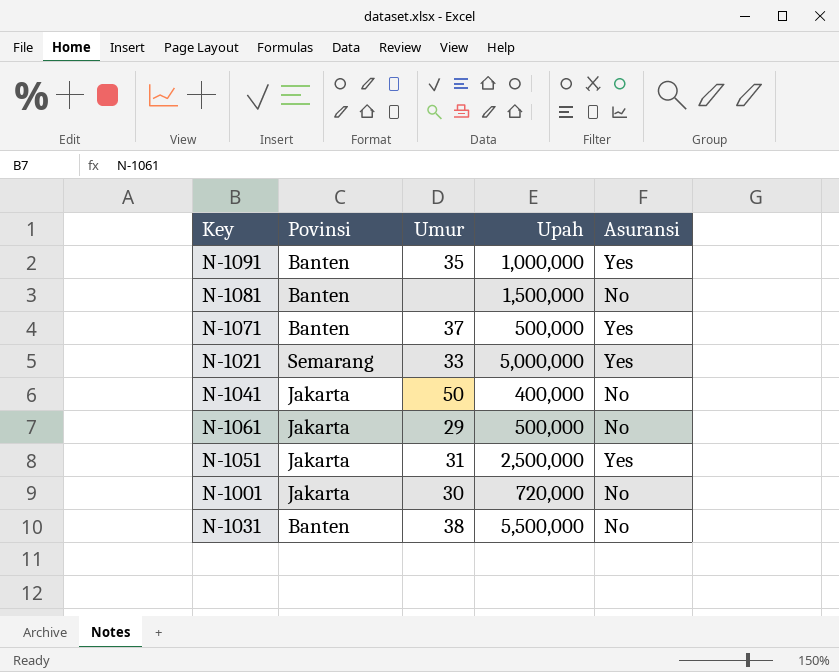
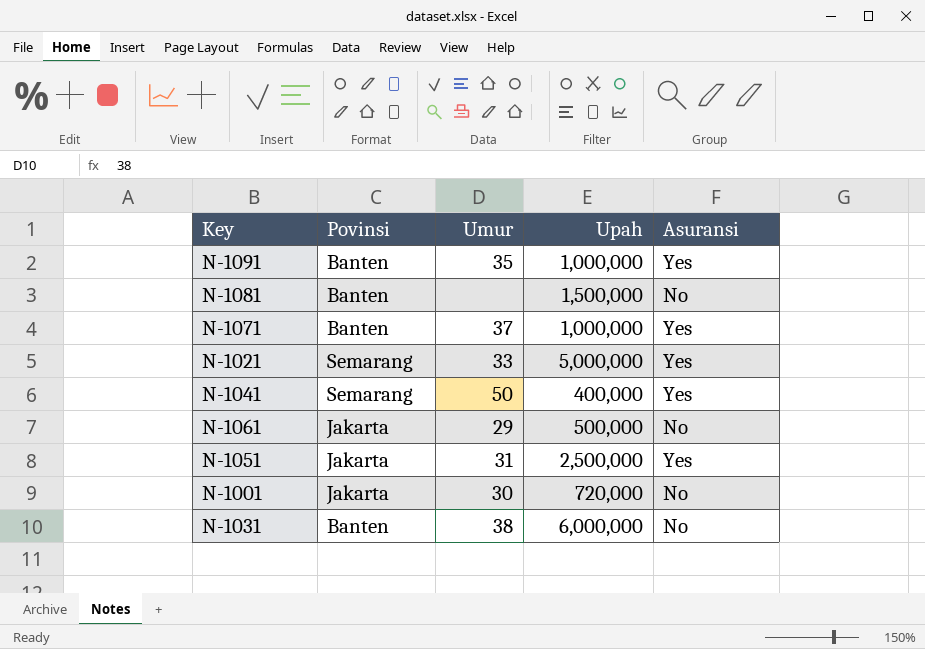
N-1071 | Upah: 500,000 -> 1,000,000
N-1041 | Povinsi: Jakarta -> Semarang
N-1041 | Asuransi: No -> Yes
N-1031 | Upah: 5,500,000 -> 6,000,000

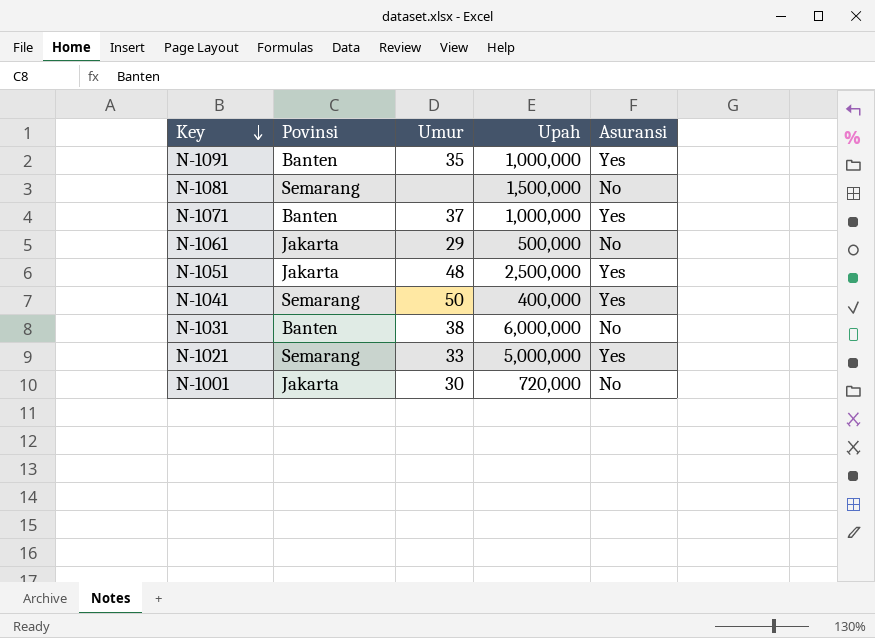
row order: none -> Key descending
N-1081 | Povinsi: Banten -> Semarang
N-1051 | Umur: 31 -> 48

